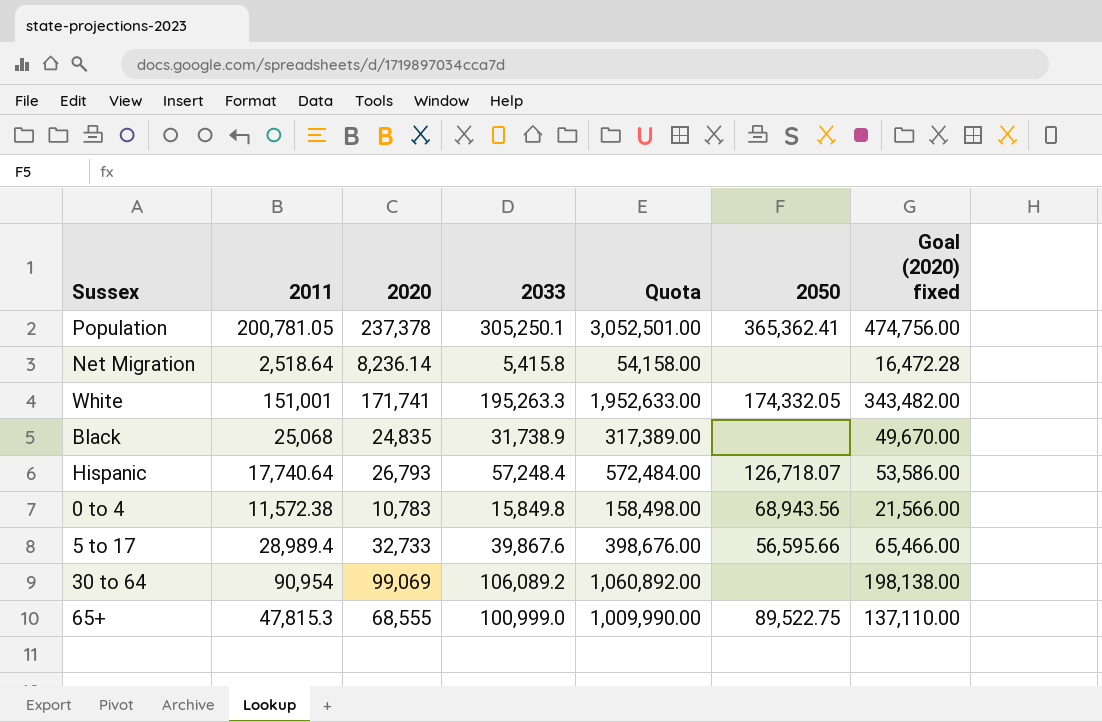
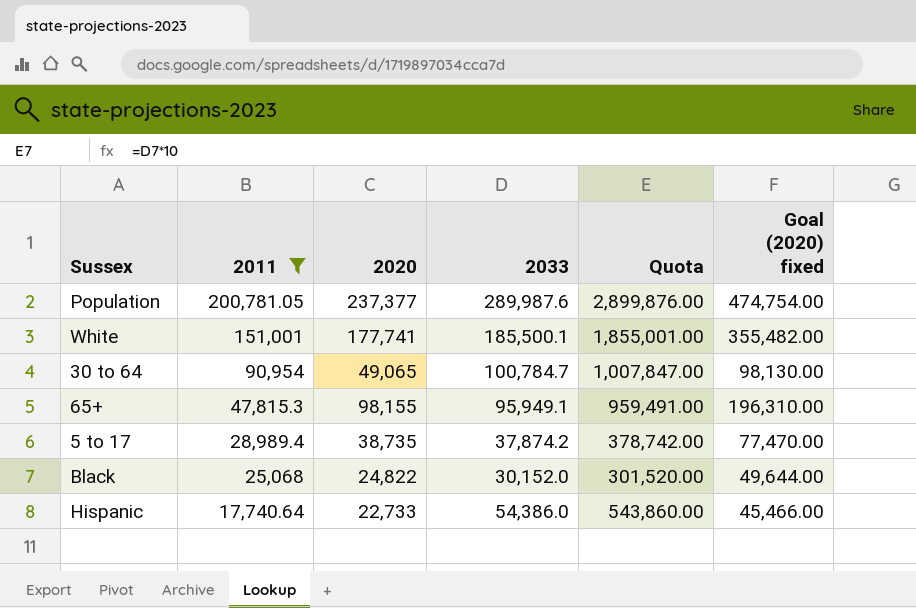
filter: none -> 2011 >= 17,740.64
row order: none -> 2011 descending
column 2050 | position: 6 -> none
Population | 2020: 237,378 -> 237,377
Population | 2033: 305,250.1 -> 289,987.6
Population | Quota: 3,052,501.00 -> 2,899,876.00
Population | Goal (2020) fixed: 474,756.00 -> 474,754.00
White | 2020: 171,741 -> 177,741
White | 2033: 195,263.3 -> 185,500.1
White | Quota: 1,952,633.00 -> 1,855,001.00
White | Goal (2020) fixed: 343,482.00 -> 355,482.00
30 to 64 | 2020: 99,069 -> 49,065
30 to 64 | 2033: 106,089.2 -> 100,784.7
30 to 64 | Quota: 1,060,892.00 -> 1,007,847.00
30 to 64 | Goal (2020) fixed: 198,138.00 -> 98,130.00
65+ | 2020: 68,555 -> 98,155
65+ | 2033: 100,999.0 -> 95,949.1
65+ | Quota: 1,009,990.00 -> 959,491.00
65+ | Goal (2020) fixed: 137,110.00 -> 196,310.00
5 to 17 | 2020: 32,733 -> 38,735
5 to 17 | 2033: 39,867.6 -> 37,874.2
5 to 17 | Quota: 398,676.00 -> 378,742.00
5 to 17 | Goal (2020) fixed: 65,466.00 -> 77,470.00
Black | 2020: 24,835 -> 24,822
Black | 2033: 31,738.9 -> 30,152.0
Black | Quota: 317,389.00 -> 301,520.00
Black | Goal (2020) fixed: 49,670.00 -> 49,644.00
Hispanic | 2020: 26,793 -> 22,733
Hispanic | 2033: 57,248.4 -> 54,386.0
Hispanic | Quota: 572,484.00 -> 543,860.00
Hispanic | Goal (2020) fixed: 53,586.00 -> 45,466.00

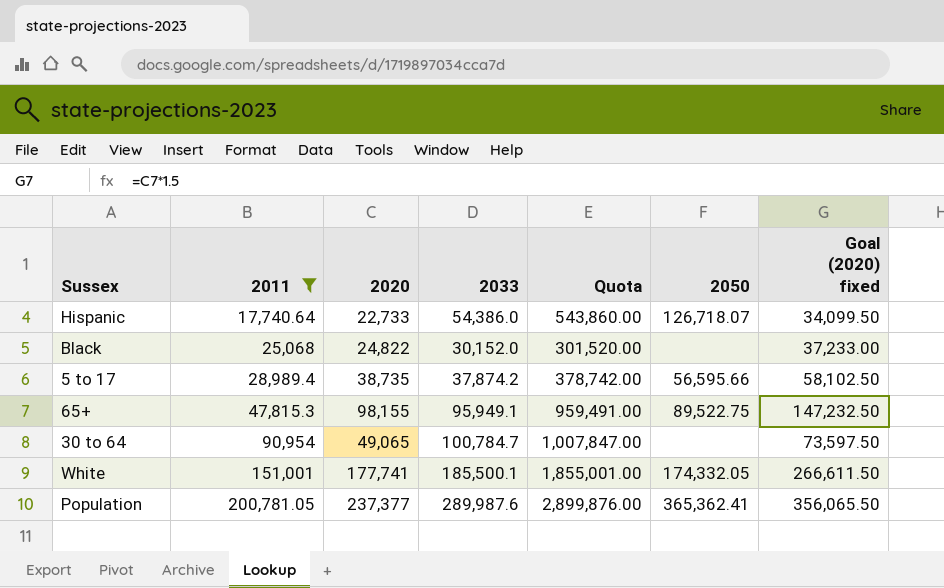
row order: 2011 descending -> 2011 ascending
column 2050 | position: none -> 6
column Goal (2020) fixed | formula: [2020] * 2 -> [2020] * 1.5

